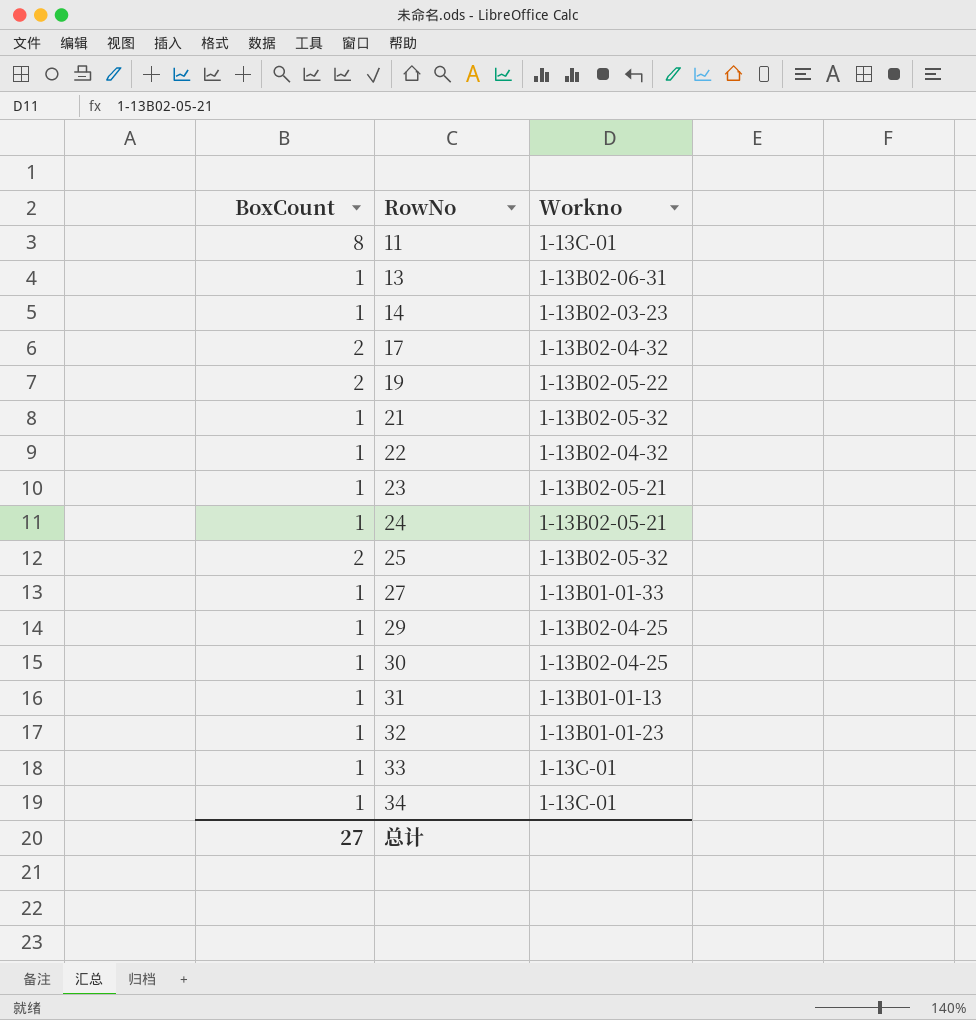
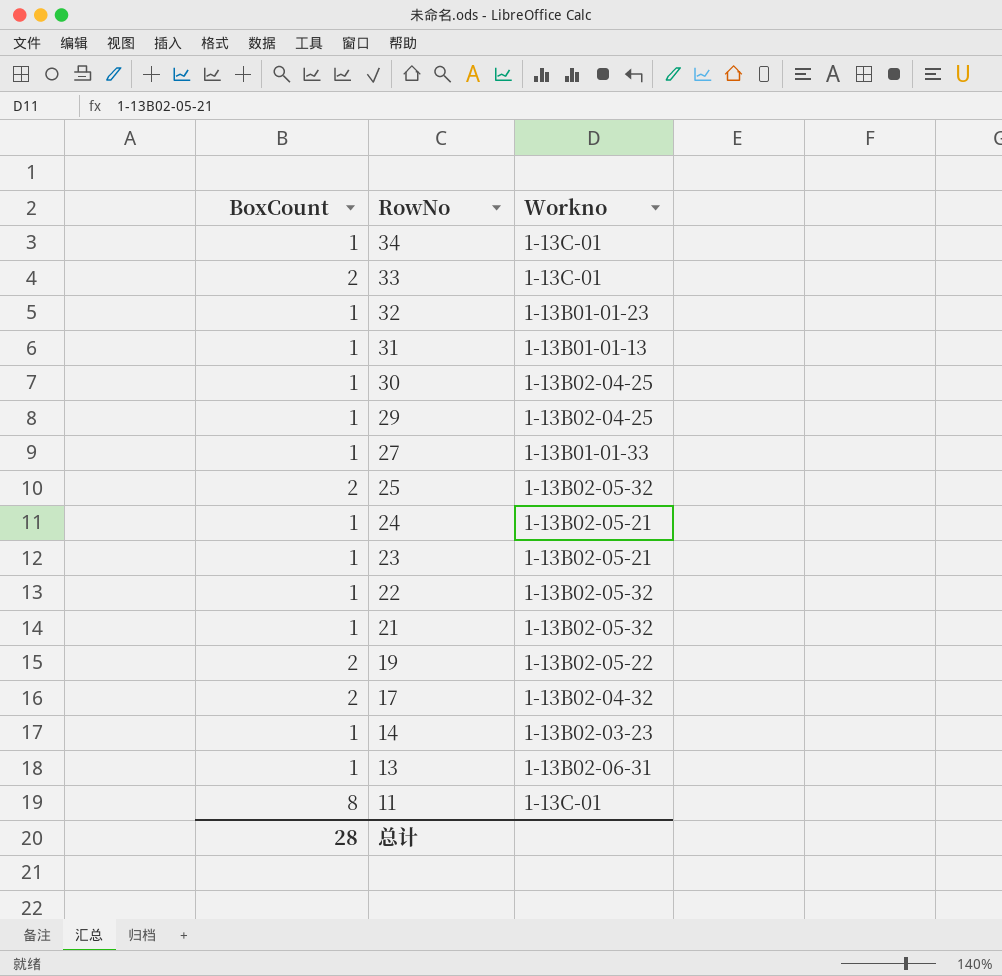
row order: RowNo ascending -> RowNo descending
33 | BoxCount: 1 -> 2
22 | Workno: 1-13B02-04-32 -> 1-13B02-05-32
总计 | BoxCount: 27 -> 28

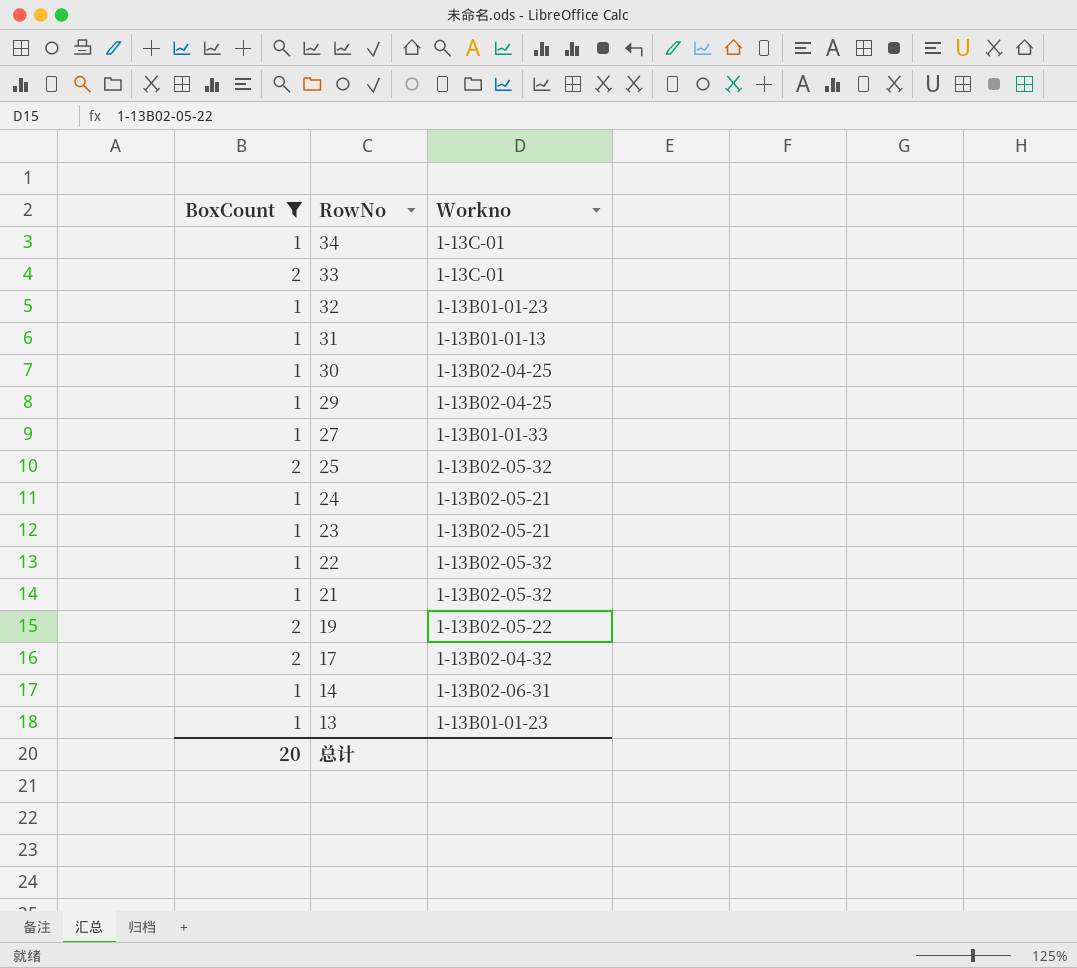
filter: none -> BoxCount != 8
14 | Workno: 1-13B02-03-23 -> 1-13B02-06-31
13 | Workno: 1-13B02-06-31 -> 1-13B01-01-23
总计 | BoxCount: 28 -> 20

